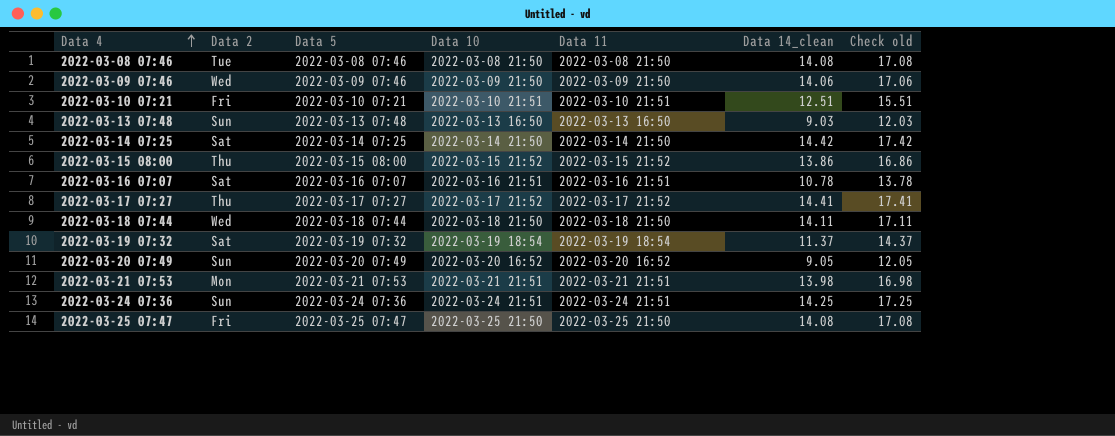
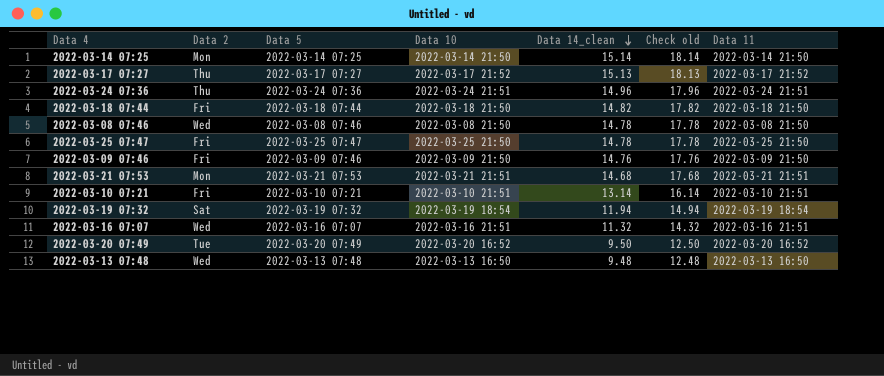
row order: Data 4 ascending -> Data 14_clean descending
column Data 11 | position: 5 -> 7
row 2022-03-15 08:00: Thu | 2022-03-15 08:00 | 2022-03-15 21:52 | 2022-03-15 21:52 | 13.86 | 16.86 -> none
2022-03-14 07:25 | Data 2: Sat -> Mon
2022-03-14 07:25 | Data 14_clean: 14.42 -> 15.14
2022-03-14 07:25 | Check old: 17.42 -> 18.14
2022-03-17 07:27 | Data 14_clean: 14.41 -> 15.13
2022-03-17 07:27 | Check old: 17.41 -> 18.13
2022-03-24 07:36 | Data 2: Sun -> Thu
2022-03-24 07:36 | Data 14_clean: 14.25 -> 14.96
2022-03-24 07:36 | Check old: 17.25 -> 17.96
2022-03-18 07:44 | Data 2: Wed -> Fri
2022-03-18 07:44 | Data 14_clean: 14.11 -> 14.82
2022-03-18 07:44 | Check old: 17.11 -> 17.82
2022-03-08 07:46 | Data 2: Tue -> Wed
2022-03-08 07:46 | Data 14_clean: 14.08 -> 14.78
2022-03-08 07:46 | Check old: 17.08 -> 17.78
2022-03-25 07:47 | Data 14_clean: 14.08 -> 14.78
2022-03-25 07:47 | Check old: 17.08 -> 17.78
2022-03-09 07:46 | Data 2: Wed -> Fri
2022-03-09 07:46 | Data 14_clean: 14.06 -> 14.76
2022-03-09 07:46 | Check old: 17.06 -> 17.76
2022-03-21 07:53 | Data 14_clean: 13.98 -> 14.68
2022-03-21 07:53 | Check old: 16.98 -> 17.68
2022-03-10 07:21 | Data 14_clean: 12.51 -> 13.14
2022-03-10 07:21 | Check old: 15.51 -> 16.14
2022-03-19 07:32 | Data 14_clean: 11.37 -> 11.94
2022-03-19 07:32 | Check old: 14.37 -> 14.94
2022-03-16 07:07 | Data 2: Sat -> Wed
2022-03-16 07:07 | Data 14_clean: 10.78 -> 11.32
2022-03-16 07:07 | Check old: 13.78 -> 14.32
2022-03-20 07:49 | Data 2: Sun -> Tue
2022-03-20 07:49 | Data 14_clean: 9.05 -> 9.50
2022-03-20 07:49 | Check old: 12.05 -> 12.50
2022-03-13 07:48 | Data 2: Sun -> Wed
2022-03-13 07:48 | Data 14_clean: 9.03 -> 9.48
2022-03-13 07:48 | Check old: 12.03 -> 12.48

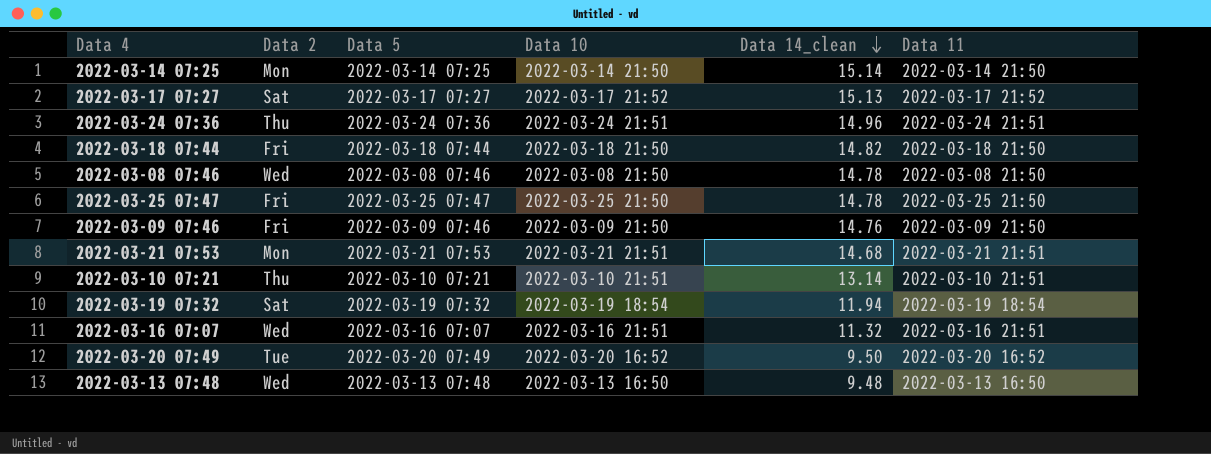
column Check old | formula: [Data 14_clean] + 3 -> none
2022-03-17 07:27 | Data 2: Thu -> Sat
2022-03-10 07:21 | Data 2: Fri -> Thu

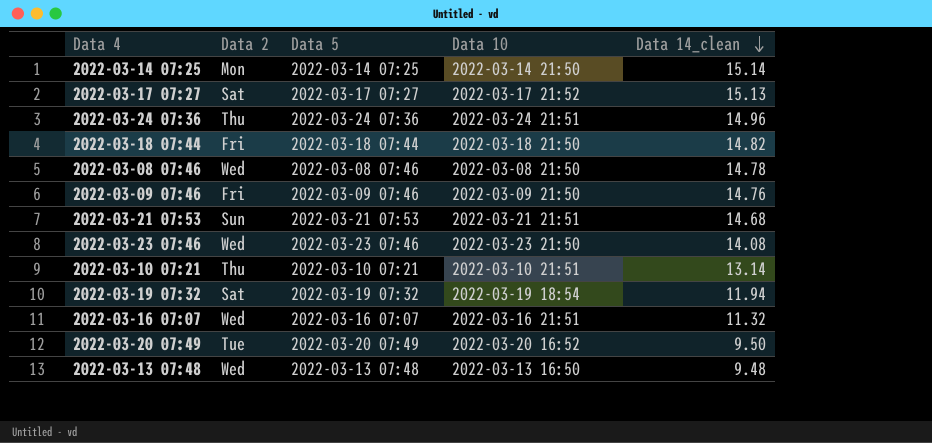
column Data 11 | position: 6 -> none
row 2022-03-25 07:47: Fri | 2022-03-25 07:47 | 2022-03-25 21:50 | 14.78 | 2022-03-25 21:50 -> none
2022-03-21 07:53 | Data 2: Mon -> Sun
row 2022-03-23 07:46: none -> Wed | 2022-03-23 07:46 | 2022-03-23 21:50 | 14.08

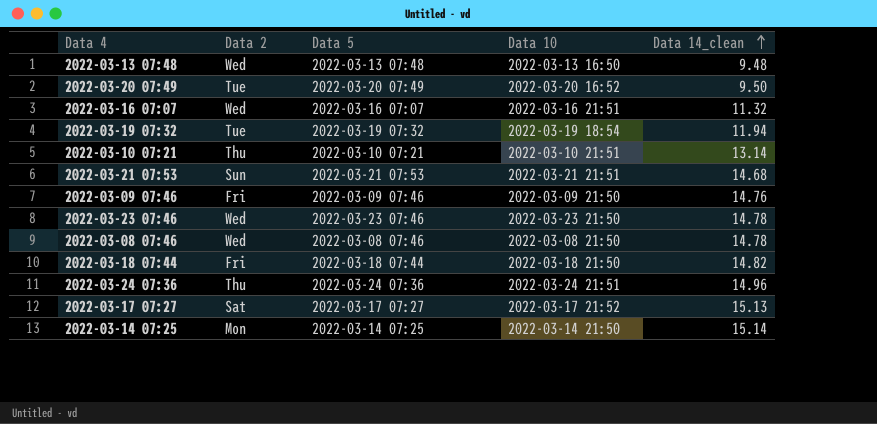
row order: Data 14_clean descending -> Data 14_clean ascending
2022-03-19 07:32 | Data 2: Sat -> Tue
2022-03-23 07:46 | Data 14_clean: 14.08 -> 14.78

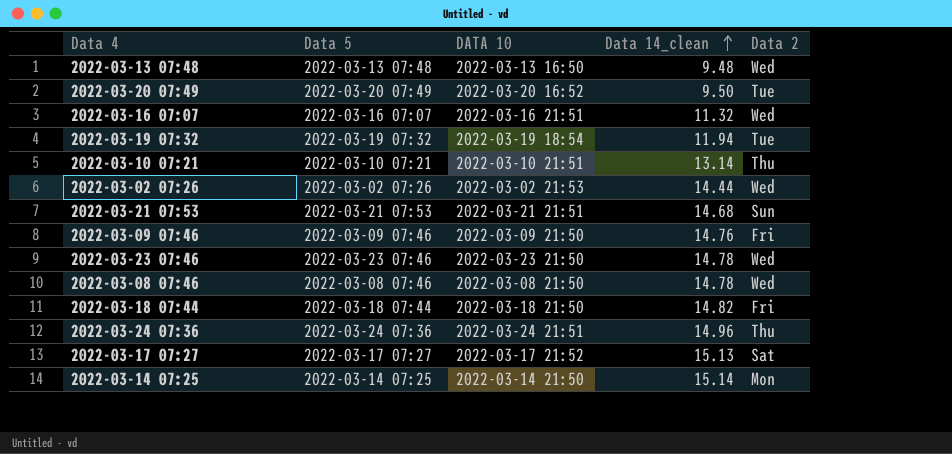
column name: Data 10 -> DATA 10
column Data 2 | position: 2 -> 5
row 2022-03-02 07:26: none -> 2022-03-02 07:26 | 2022-03-02 21:53 | 14.44 | Wed

